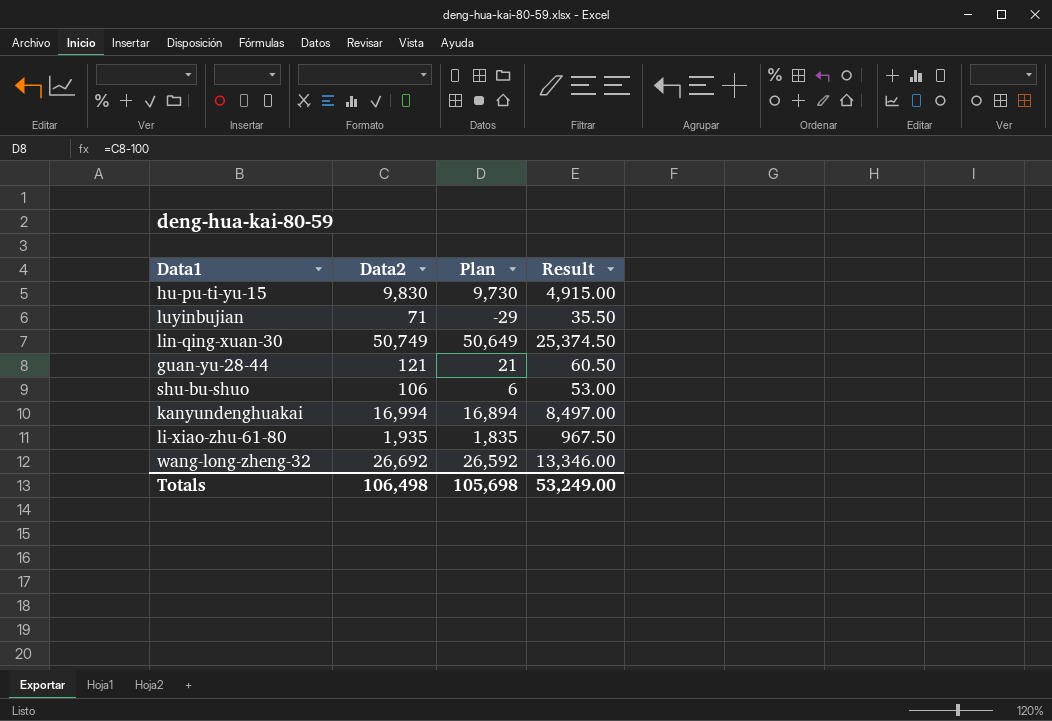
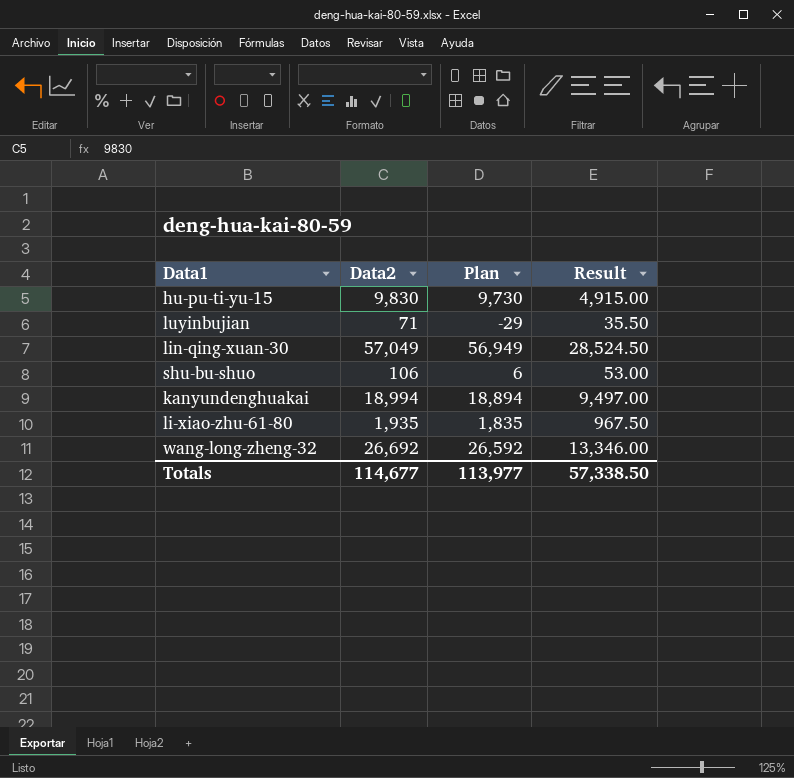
row guan-yu-28-44: 121 | 21 | 60.50 -> none
lin-qing-xuan-30 | Data2: 50,749 -> 57,049
lin-qing-xuan-30 | Plan: 50,649 -> 56,949
lin-qing-xuan-30 | Result: 25,374.50 -> 28,524.50
kanyundenghuakai | Data2: 16,994 -> 18,994
kanyundenghuakai | Plan: 16,894 -> 18,894
kanyundenghuakai | Result: 8,497.00 -> 9,497.00
Totals | Data2: 106,498 -> 114,677
Totals | Plan: 105,698 -> 113,977
Totals | Result: 53,249.00 -> 57,338.50

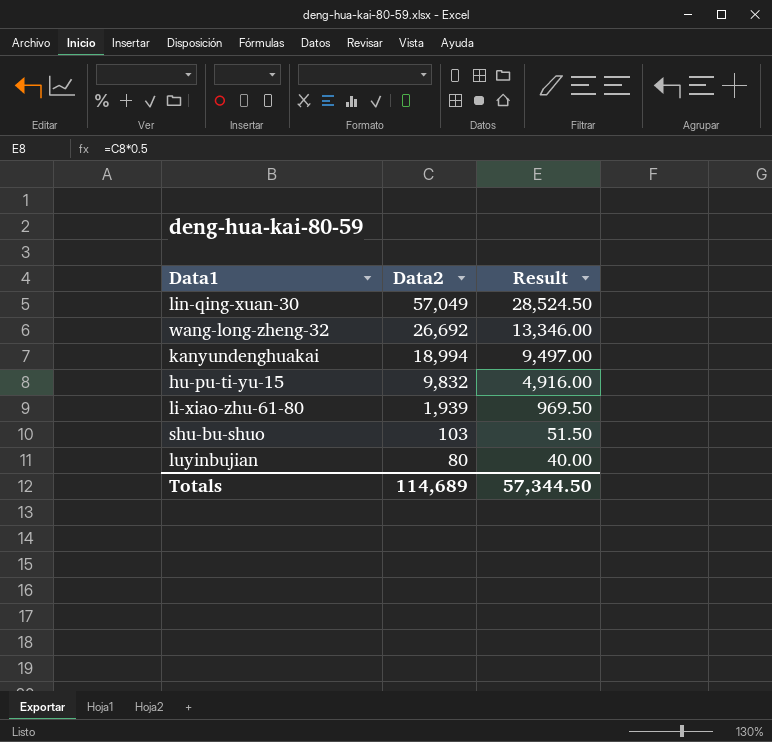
row order: none -> Data2 descending
column Plan | formula: [Data2] - 100 -> none
hu-pu-ti-yu-15 | Data2: 9,830 -> 9,832
hu-pu-ti-yu-15 | Result: 4,915.00 -> 4,916.00
li-xiao-zhu-61-80 | Data2: 1,935 -> 1,939
li-xiao-zhu-61-80 | Result: 967.50 -> 969.50
shu-bu-shuo | Data2: 106 -> 103
shu-bu-shuo | Result: 53.00 -> 51.50
luyinbujian | Data2: 71 -> 80
luyinbujian | Result: 35.50 -> 40.00
Totals | Data2: 114,677 -> 114,689
Totals | Result: 57,338.50 -> 57,344.50

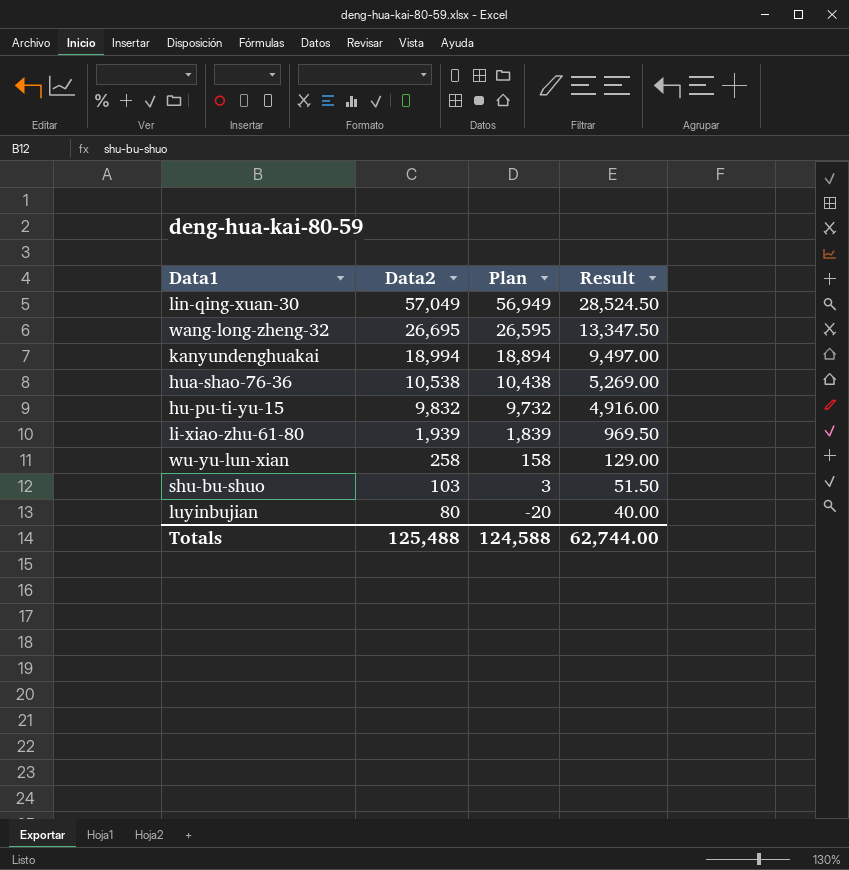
column Plan | formula: none -> [Data2] - 100
wang-long-zheng-32 | Data2: 26,692 -> 26,695
wang-long-zheng-32 | Result: 13,346.00 -> 13,347.50
row hua-shao-76-36: none -> 10,538 | 10,438 | 5,269.00
row wu-yu-lun-xian: none -> 258 | 158 | 129.00
Totals | Data2: 114,689 -> 125,488
Totals | Result: 57,344.50 -> 62,744.00

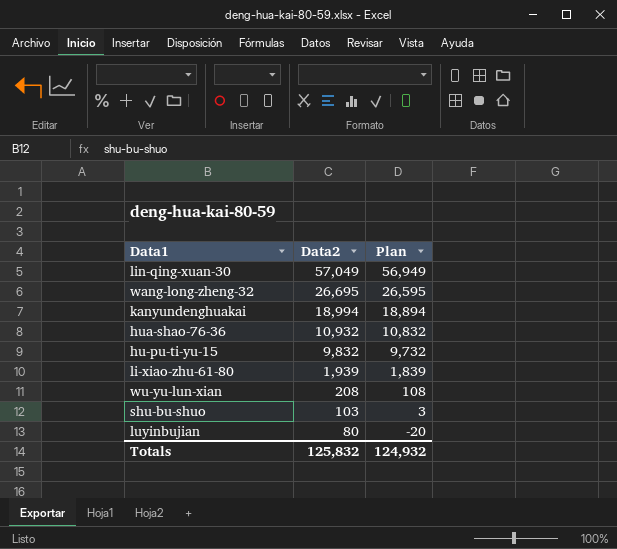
column Result | formula: [Data2] * 0.5 -> none
hua-shao-76-36 | Data2: 10,538 -> 10,932
hua-shao-76-36 | Plan: 10,438 -> 10,832
wu-yu-lun-xian | Data2: 258 -> 208
wu-yu-lun-xian | Plan: 158 -> 108
Totals | Data2: 125,488 -> 125,832
Totals | Plan: 124,588 -> 124,932

